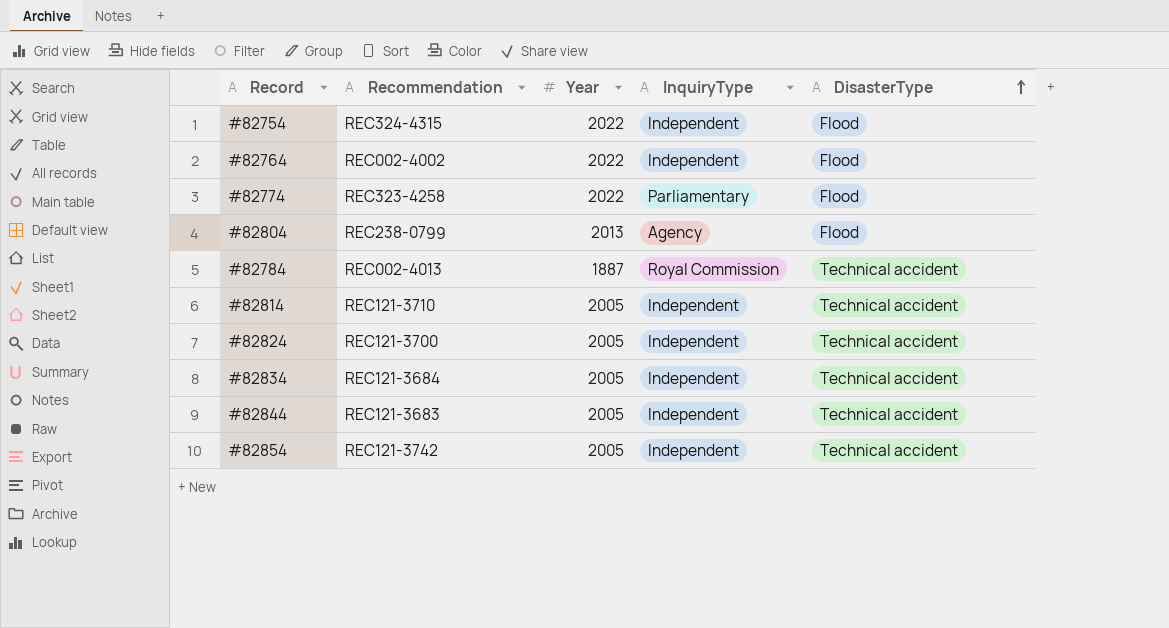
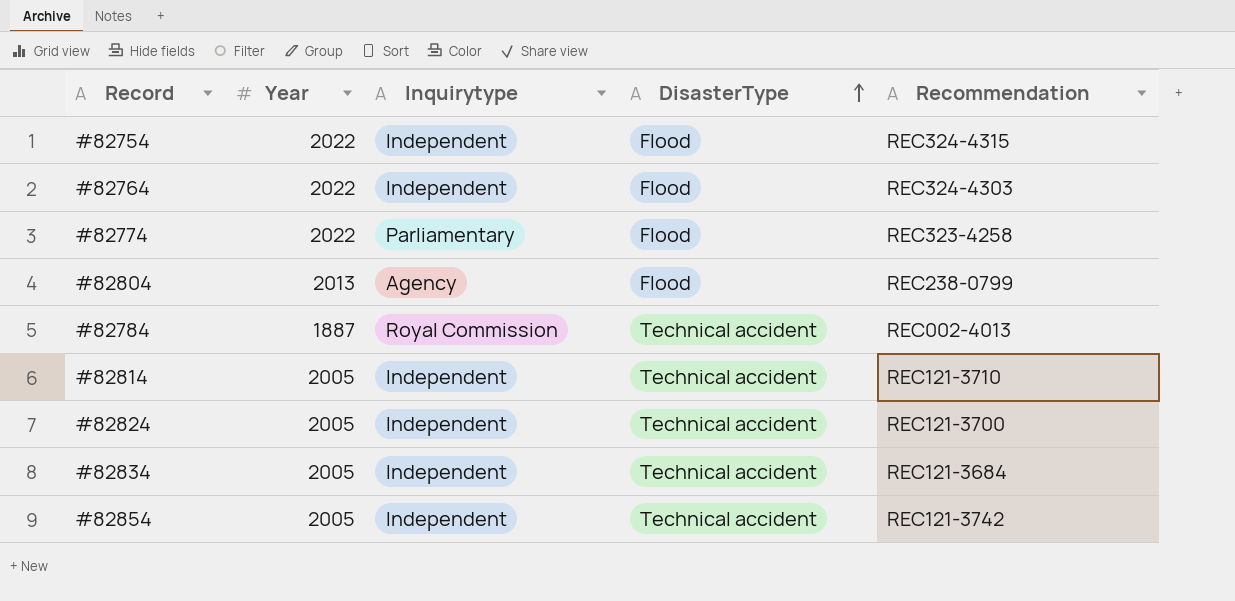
column name: InquiryType -> Inquirytype
column Recommendation | position: 2 -> 5
row #82844: REC121-3683 | 2005 | Independent | Technical accident -> none
#82764 | Recommendation: REC002-4002 -> REC324-4303

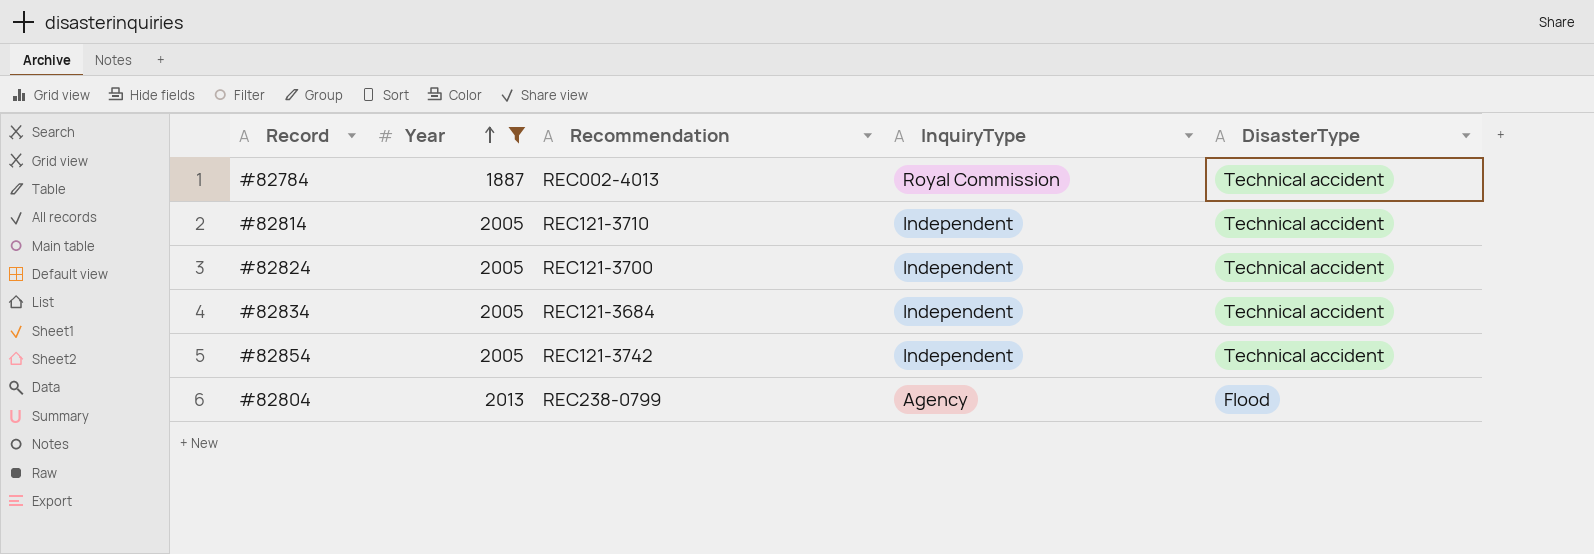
filter: none -> Year != 2022
row order: DisasterType ascending -> Year ascending
column Recommendation | position: 5 -> 3
column name: Inquirytype -> InquiryType

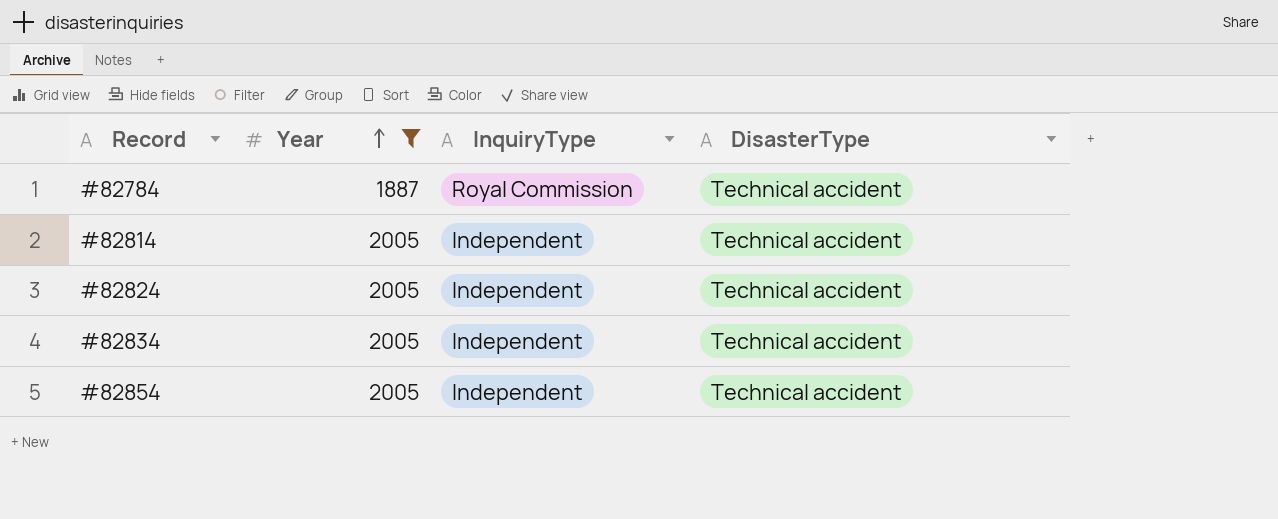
column Recommendation | position: 3 -> none
row #82804: 2013 | REC238-0799 | Agency | Flood -> none

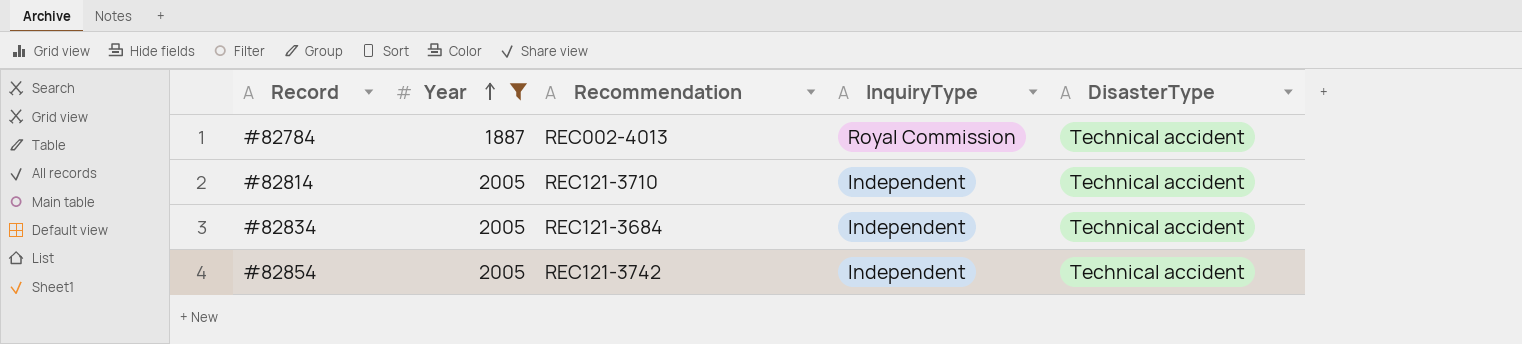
column Recommendation | position: none -> 3
row #82824: 2005 | Independent | Technical accident -> none

